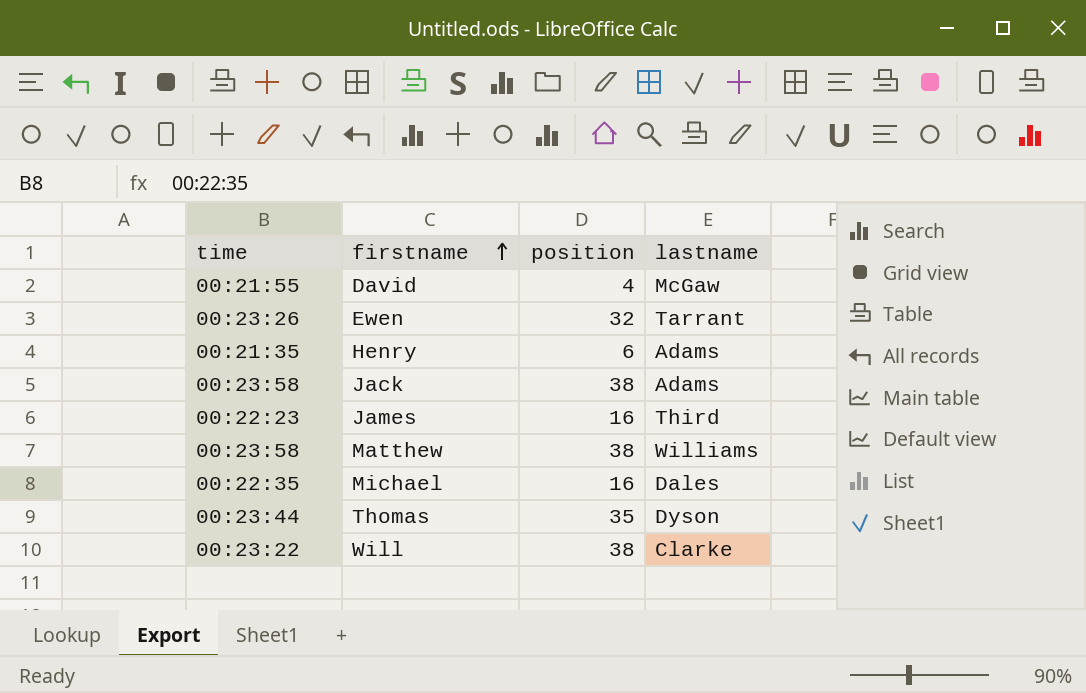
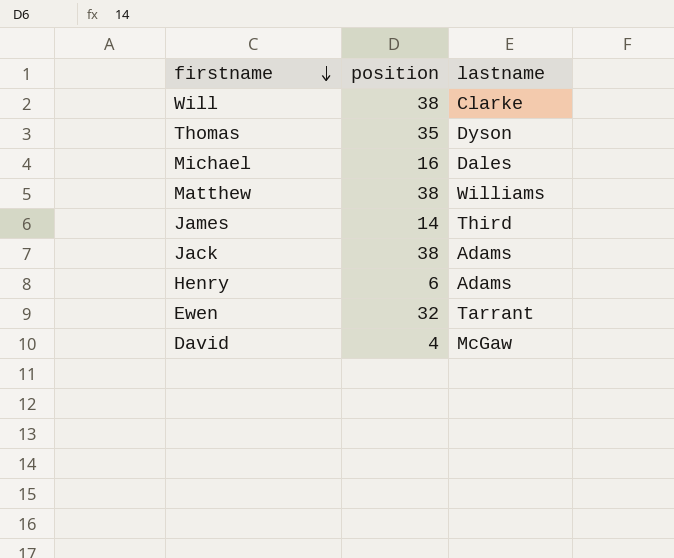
row order: firstname ascending -> firstname descending
column time | position: 1 -> none
James | position: 16 -> 14

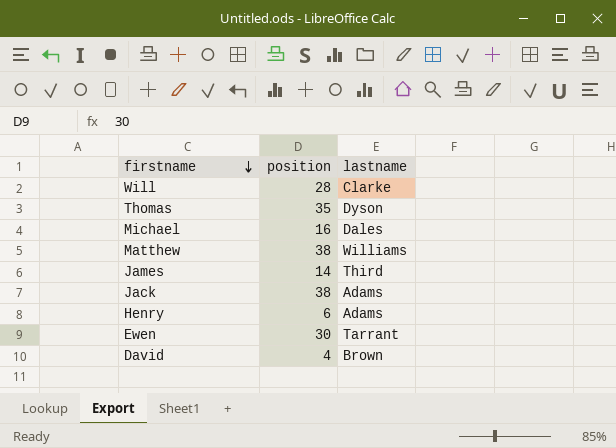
Will | position: 38 -> 28
Ewen | position: 32 -> 30
David | lastname: McGaw -> Brown

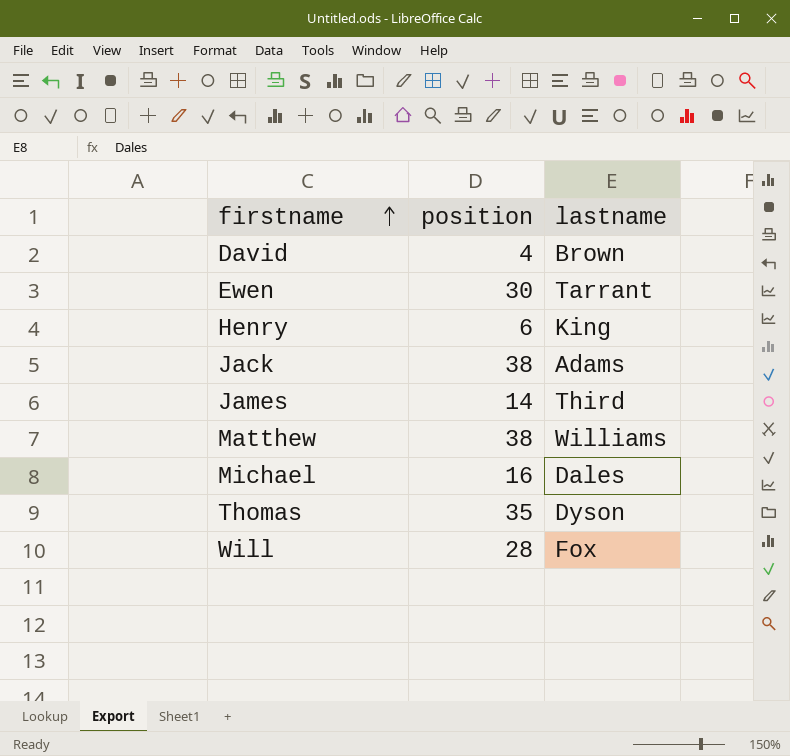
row order: firstname descending -> firstname ascending
Henry | lastname: Adams -> King
Will | lastname: Clarke -> Fox

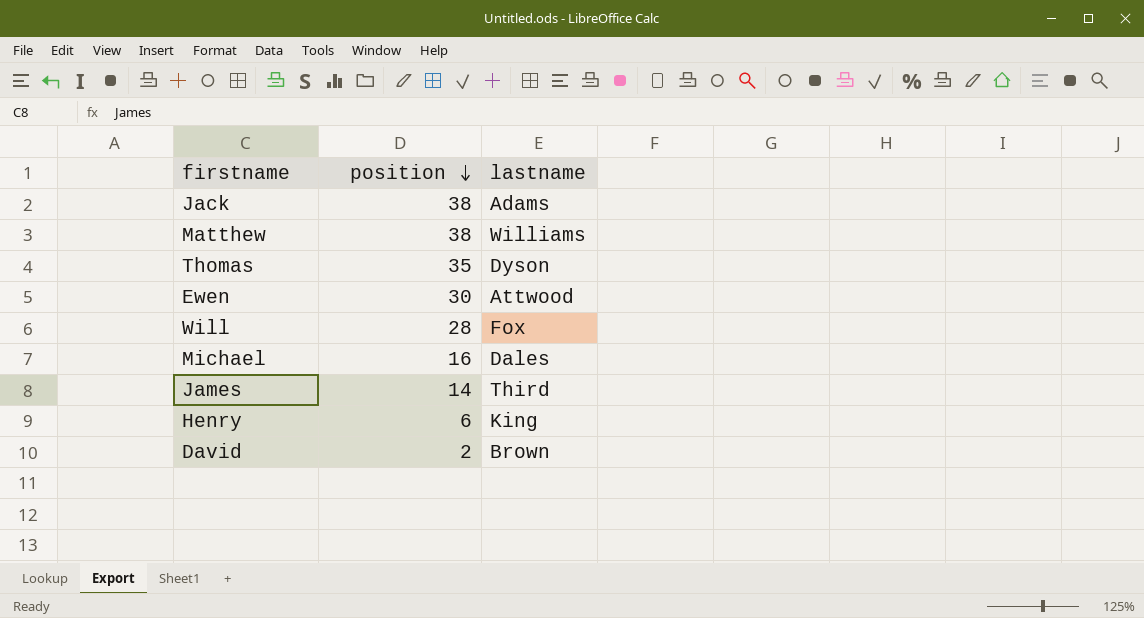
row order: firstname ascending -> position descending
Ewen | lastname: Tarrant -> Attwood
David | position: 4 -> 2

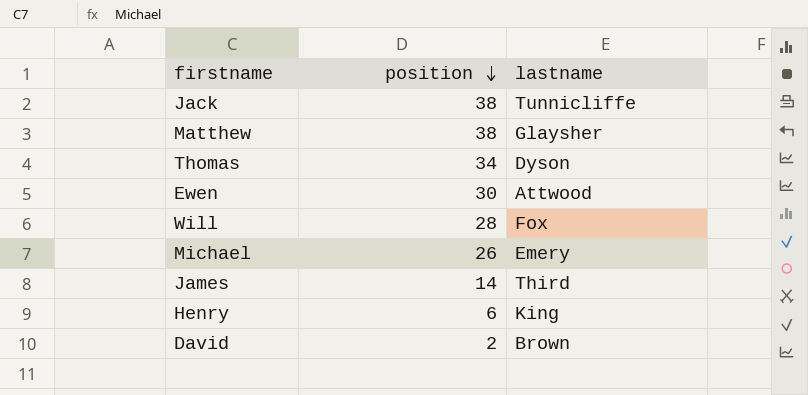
Jack | lastname: Adams -> Tunnicliffe
Matthew | lastname: Williams -> Glaysher
Thomas | position: 35 -> 34
Michael | position: 16 -> 26
Michael | lastname: Dales -> Emery

